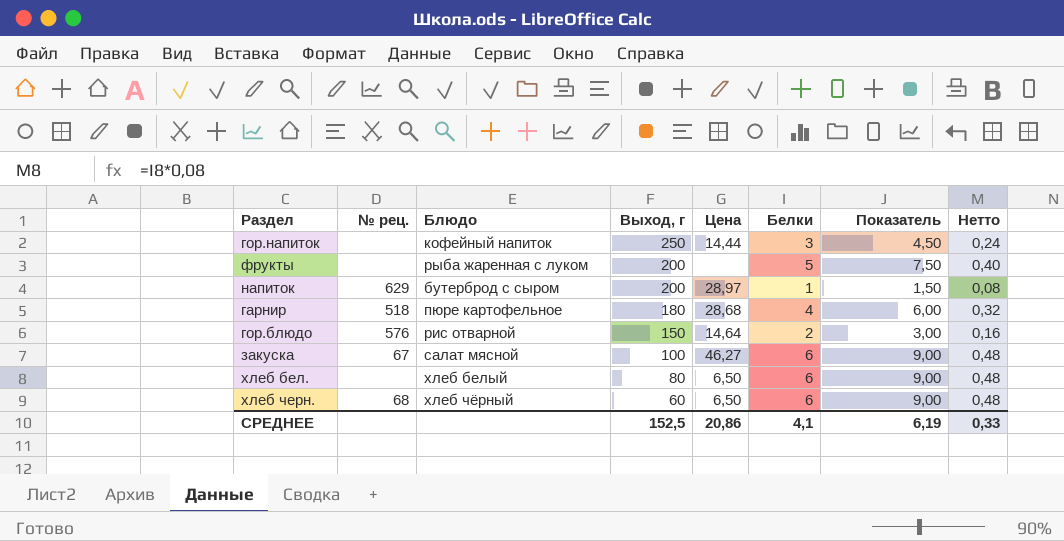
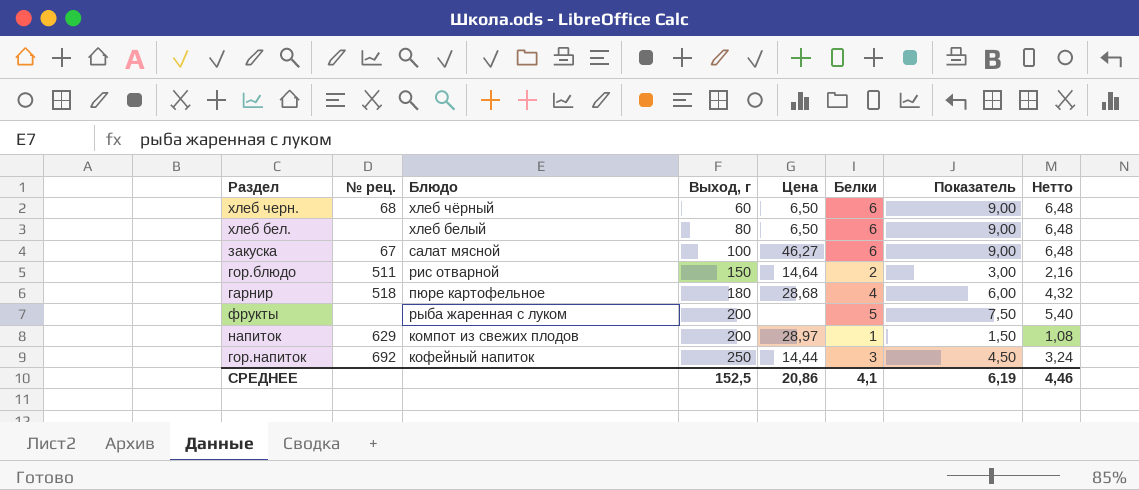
row order: Выход, г descending -> Выход, г ascending
column Нетто | formula: [Белки] * 0,08 -> [Белки] * 1,08
гор.блюдо | № рец.: 576 -> 511
напиток | Блюдо: бутерброд с сыром -> компот из свежих плодов
гор.напиток | № рец.: none -> 692
СРЕДНЕЕ | Нетто: 0,33 -> 4,46

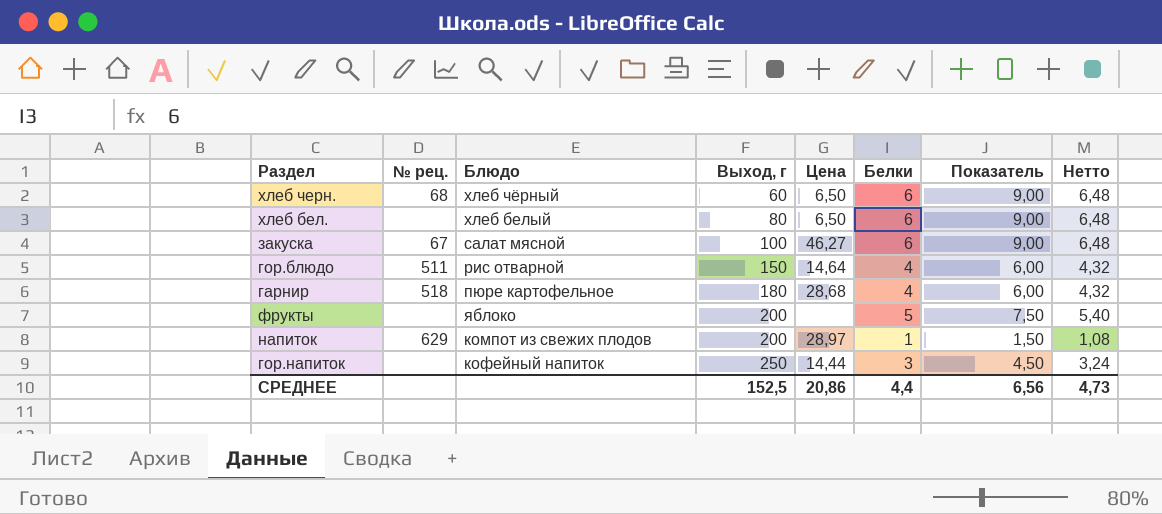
гор.блюдо | Белки: 2 -> 4
гор.блюдо | Показатель: 3,00 -> 6,00
гор.блюдо | Нетто: 2,16 -> 4,32
фрукты | Блюдо: рыба жаренная с луком -> яблоко
гор.напиток | № рец.: 692 -> none
СРЕДНЕЕ | Белки: 4,1 -> 4,4
СРЕДНЕЕ | Показатель: 6,19 -> 6,56
СРЕДНЕЕ | Нетто: 4,46 -> 4,73

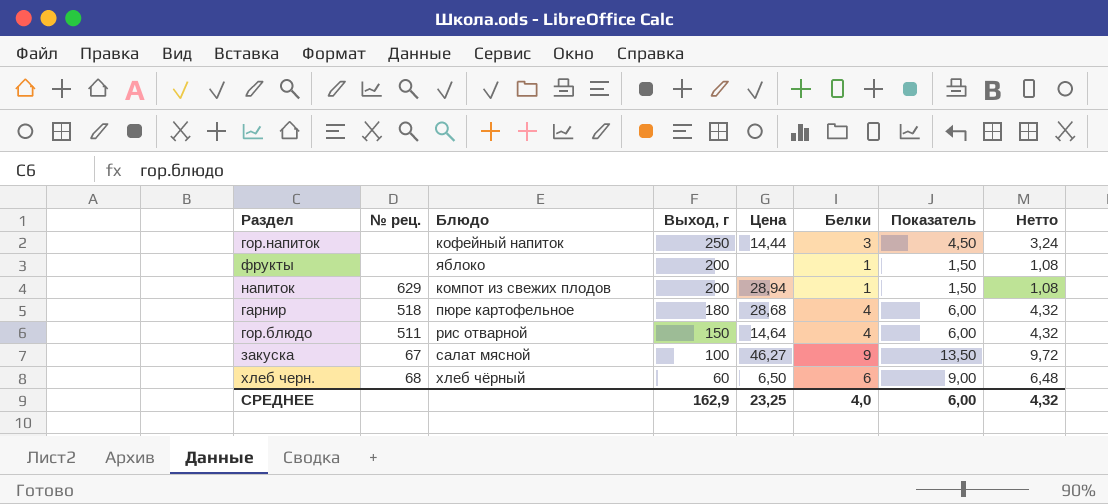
row order: Выход, г ascending -> Выход, г descending
row хлеб бел.: none | хлеб белый | 80 | 6,50 | 6 | 9,00 | 6,48 -> none
фрукты | Белки: 5 -> 1
фрукты | Показатель: 7,50 -> 1,50
фрукты | Нетто: 5,40 -> 1,08
напиток | Цена: 28,97 -> 28,94
закуска | Белки: 6 -> 9
закуска | Показатель: 9,00 -> 13,50
закуска | Нетто: 6,48 -> 9,72
СРЕДНЕЕ | Выход, г: 152,5 -> 162,9
СРЕДНЕЕ | Цена: 20,86 -> 23,25
СРЕДНЕЕ | Белки: 4,4 -> 4,0
СРЕДНЕЕ | Показатель: 6,56 -> 6,00
СРЕДНЕЕ | Нетто: 4,73 -> 4,32

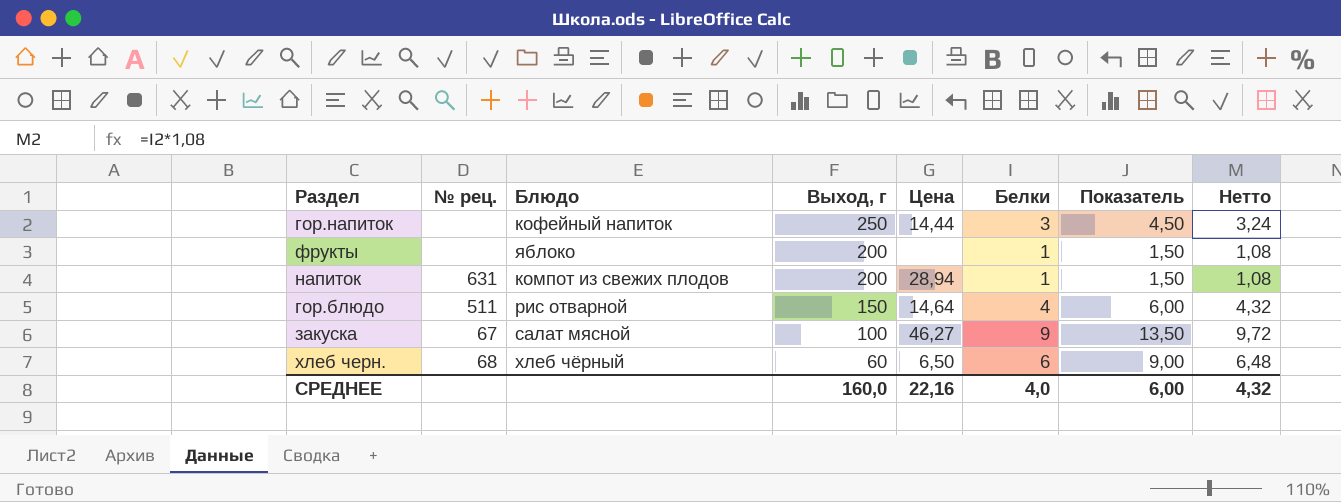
row гарнир: 518 | пюре картофельное | 180 | 28,68 | 4 | 6,00 | 4,32 -> none
напиток | № рец.: 629 -> 631
СРЕДНЕЕ | Выход, г: 162,9 -> 160,0
СРЕДНЕЕ | Цена: 23,25 -> 22,16

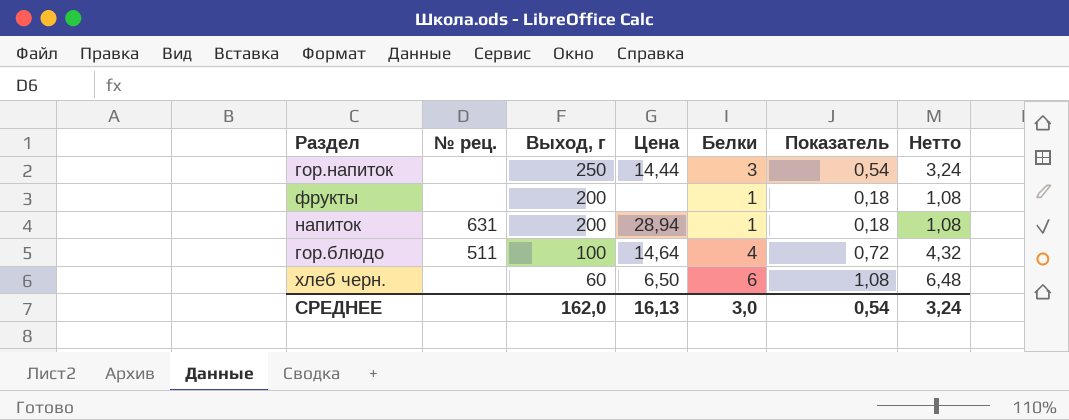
column Блюдо | position: 3 -> none
column Показатель | formula: [Белки] * 1,5 -> [Белки] * 0,18
row закуска: 67 | салат мясной | 100 | 46,27 | 9 | 13,50 | 9,72 -> none
гор.блюдо | Выход, г: 150 -> 100
хлеб черн. | № рец.: 68 -> none
СРЕДНЕЕ | Выход, г: 160,0 -> 162,0
СРЕДНЕЕ | Цена: 22,16 -> 16,13
СРЕДНЕЕ | Белки: 4,0 -> 3,0
СРЕДНЕЕ | Показатель: 6,00 -> 0,54
СРЕДНЕЕ | Нетто: 4,32 -> 3,24

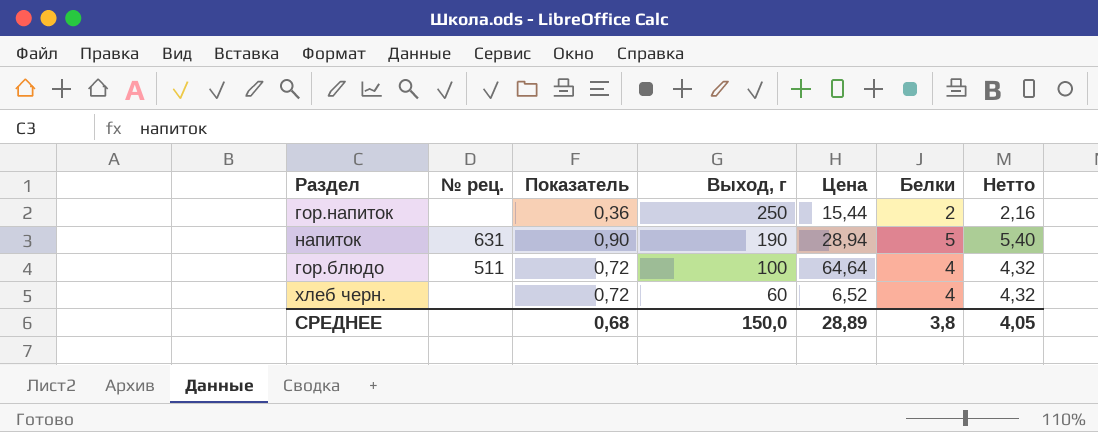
column Показатель | position: 6 -> 3
row фрукты: none | 200 | none | 1 | 0,18 | 1,08 -> none
гор.напиток | Показатель: 0,54 -> 0,36
гор.напиток | Цена: 14,44 -> 15,44
гор.напиток | Белки: 3 -> 2
гор.напиток | Нетто: 3,24 -> 2,16
напиток | Показатель: 0,18 -> 0,90
напиток | Выход, г: 200 -> 190
напиток | Белки: 1 -> 5
напиток | Нетто: 1,08 -> 5,40
гор.блюдо | Цена: 14,64 -> 64,64
хлеб черн. | Показатель: 1,08 -> 0,72
хлеб черн. | Цена: 6,50 -> 6,52
хлеб черн. | Белки: 6 -> 4
хлеб черн. | Нетто: 6,48 -> 4,32
СРЕДНЕЕ | Показатель: 0,54 -> 0,68
СРЕДНЕЕ | Выход, г: 162,0 -> 150,0
СРЕДНЕЕ | Цена: 16,13 -> 28,89
СРЕДНЕЕ | Белки: 3,0 -> 3,8
СРЕДНЕЕ | Нетто: 3,24 -> 4,05

